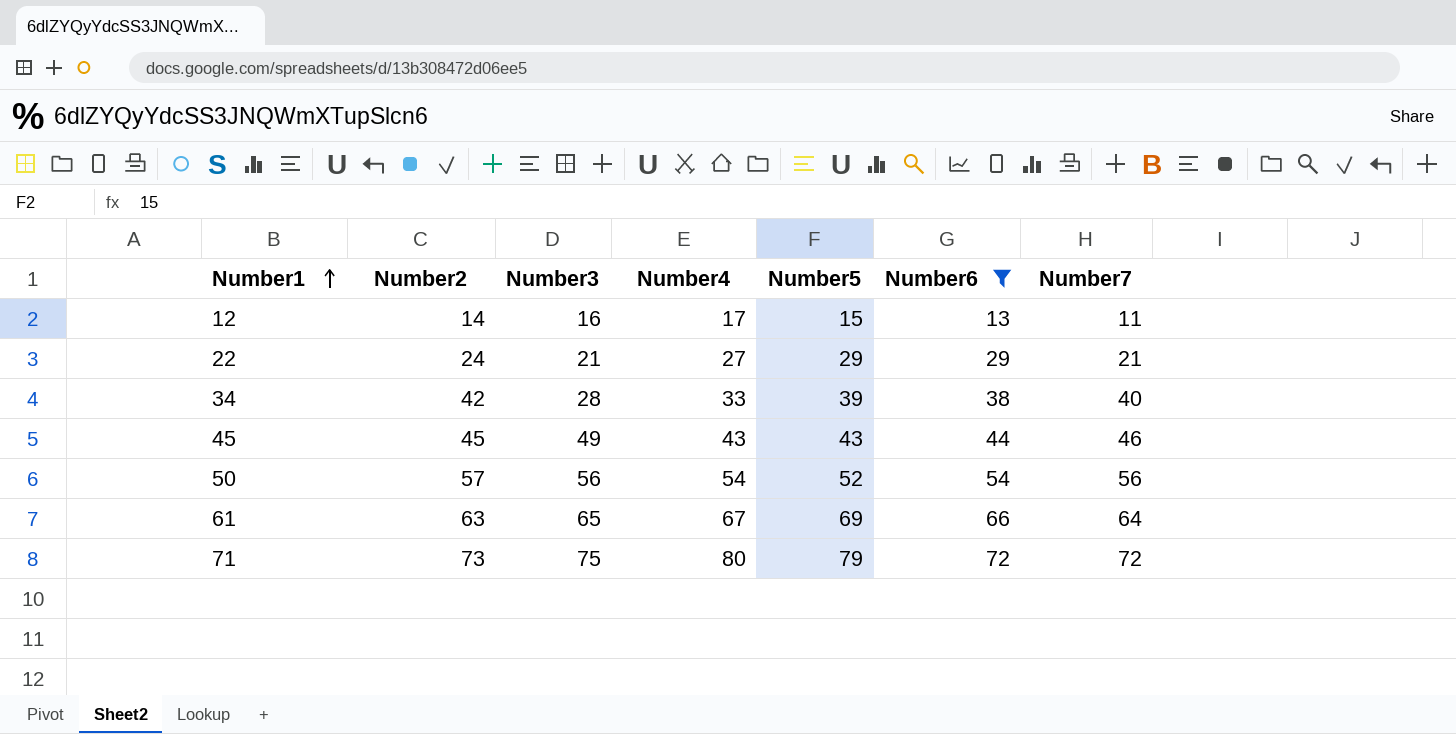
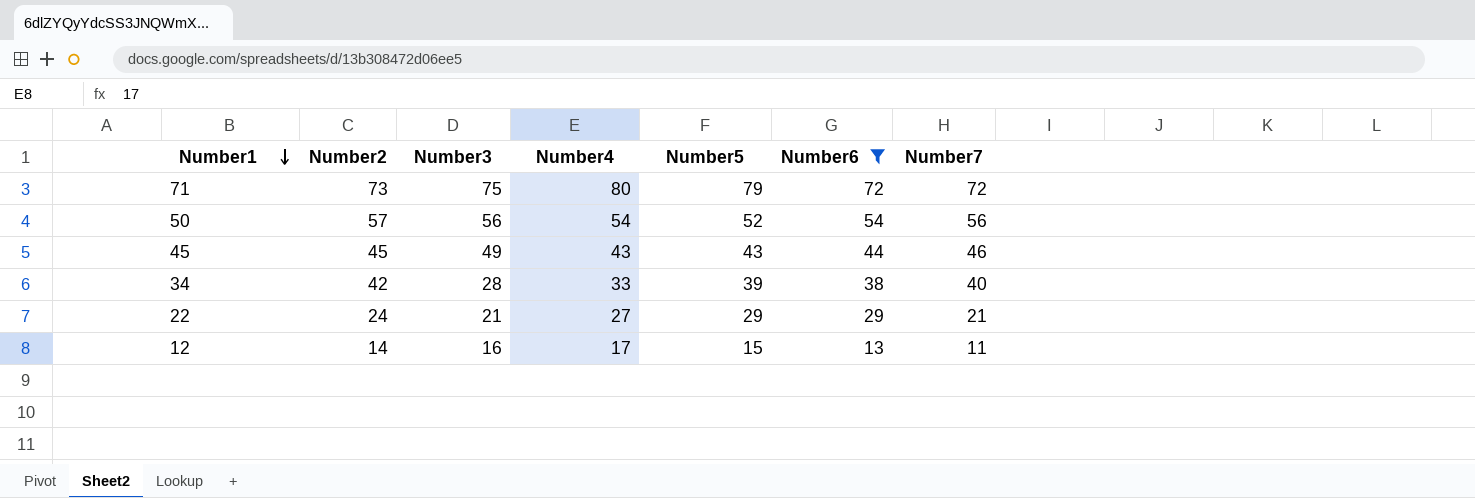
row order: Number1 ascending -> Number1 descending
row 61: 63 | 65 | 67 | 69 | 66 | 64 -> none

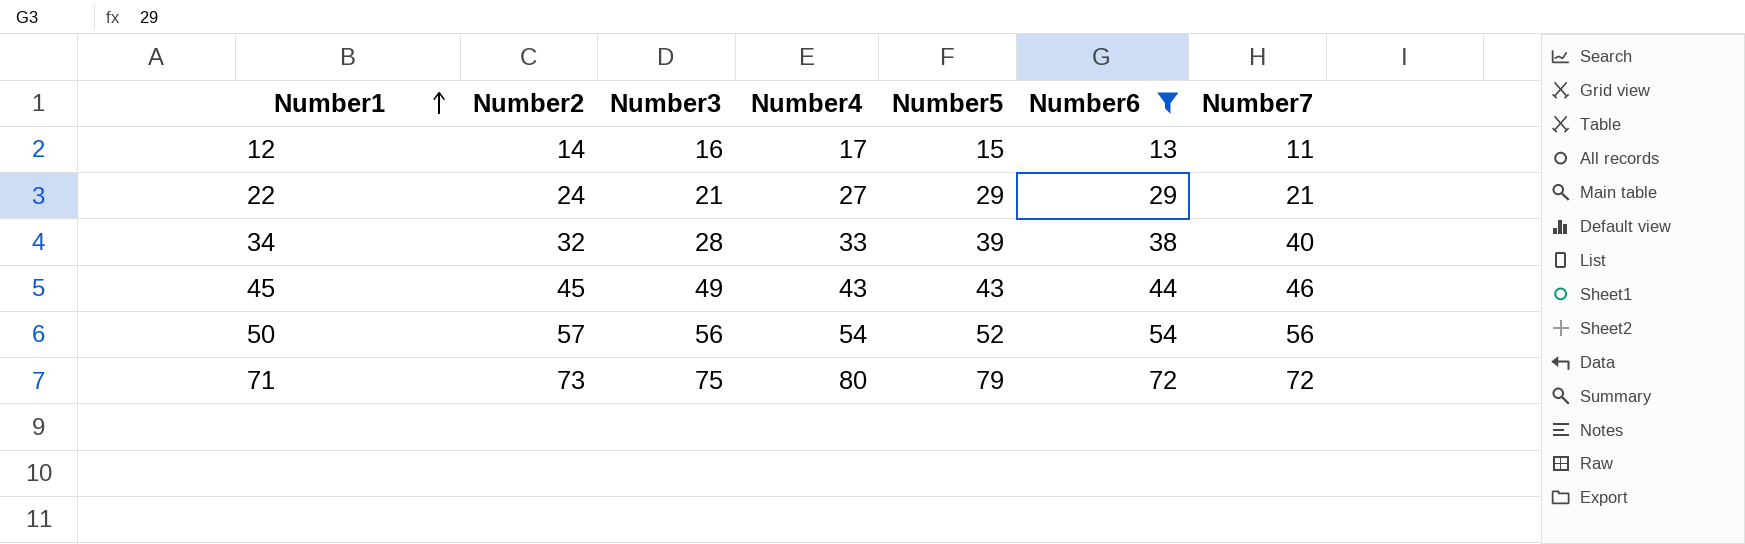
row order: Number1 descending -> Number1 ascending
34 | Number2: 42 -> 32

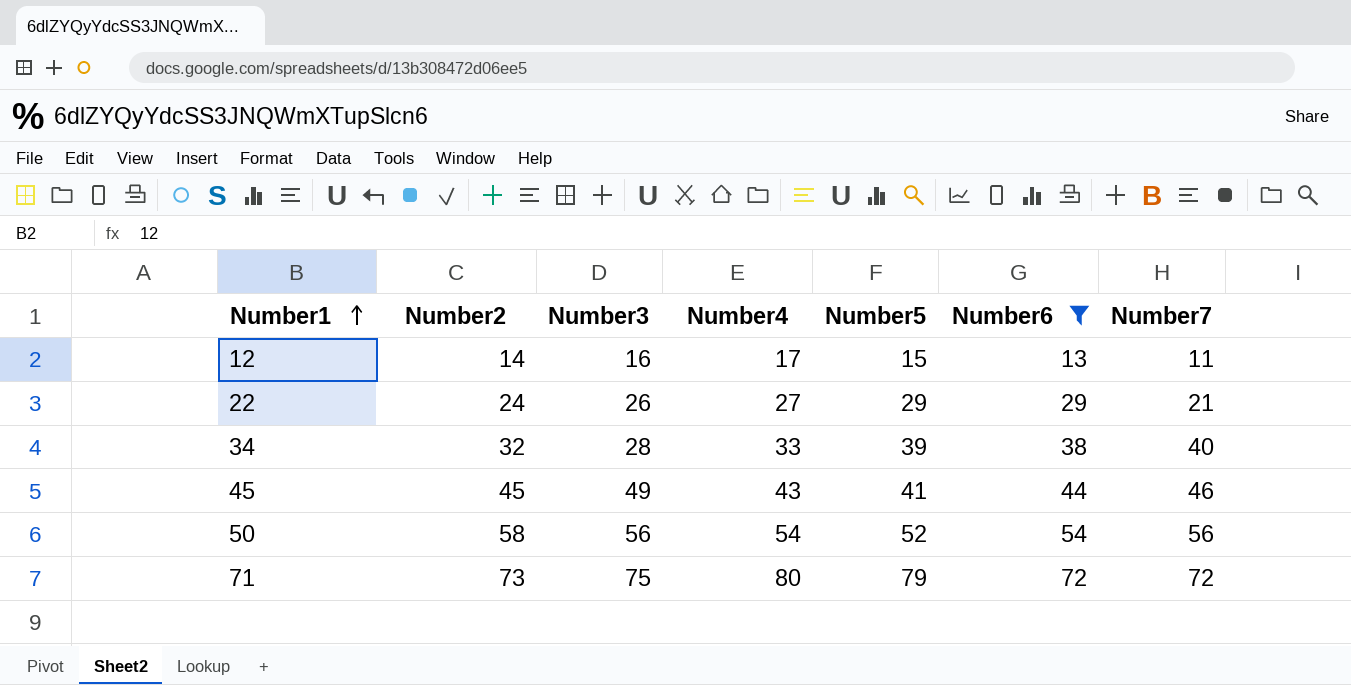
22 | Number3: 21 -> 26
45 | Number5: 43 -> 41
50 | Number2: 57 -> 58

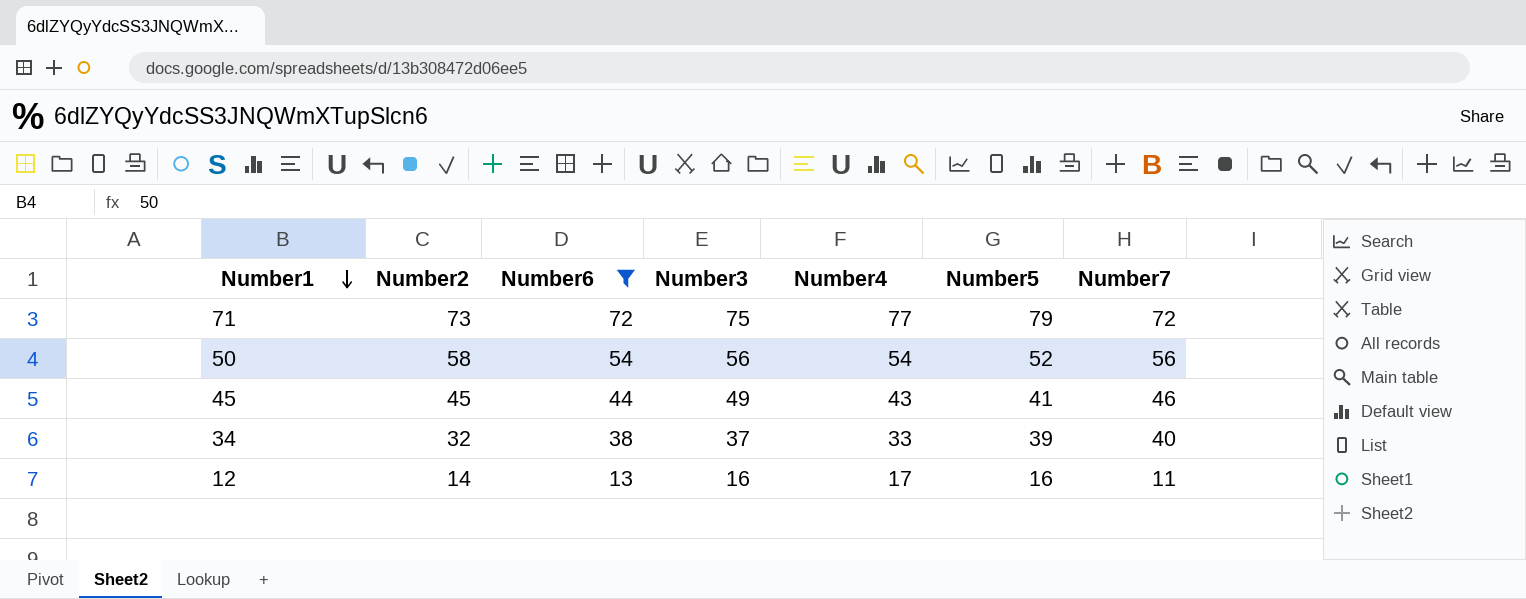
row order: Number1 ascending -> Number1 descending
column Number6 | position: 6 -> 3
row 22: 24 | 26 | 27 | 29 | 29 | 21 -> none
71 | Number4: 80 -> 77
34 | Number3: 28 -> 37
12 | Number5: 15 -> 16

